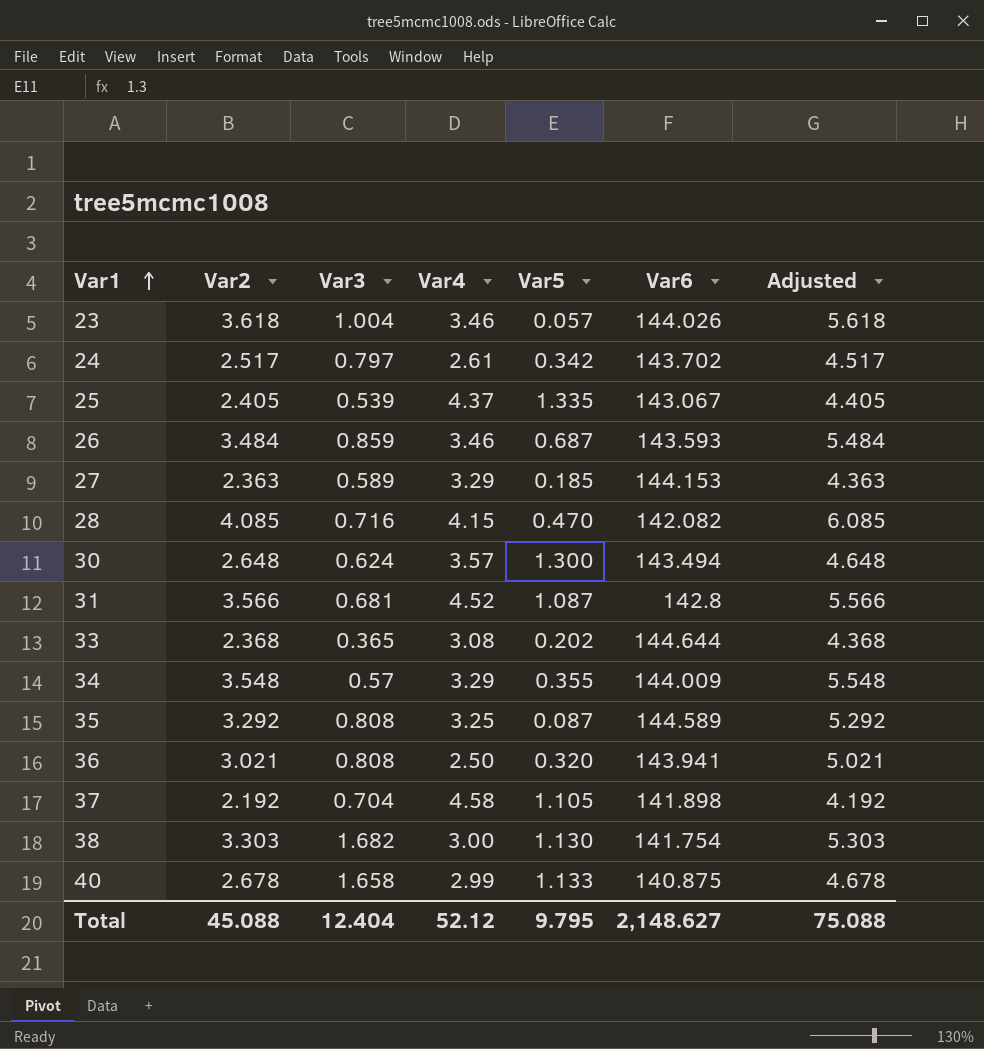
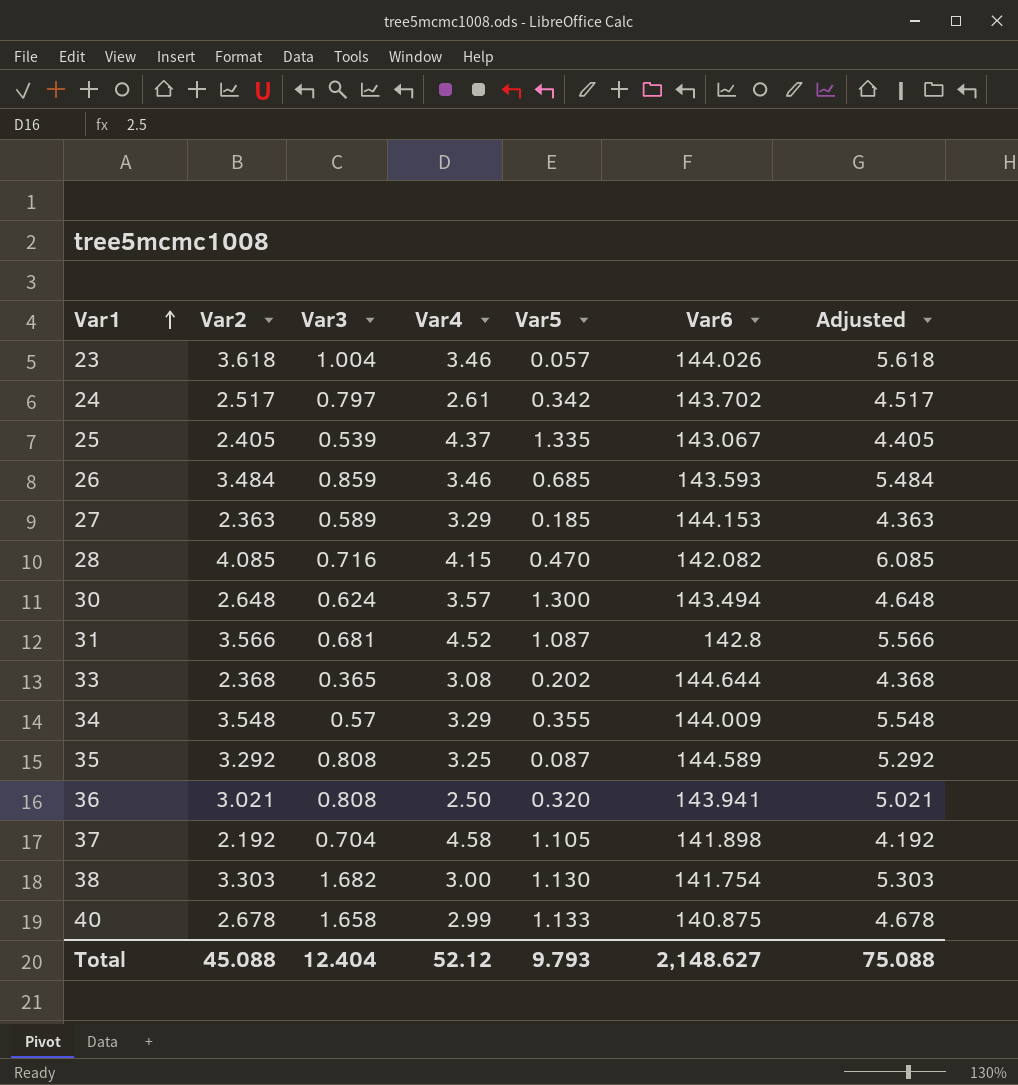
26 | Var5: 0.687 -> 0.685
Total | Var5: 9.795 -> 9.793

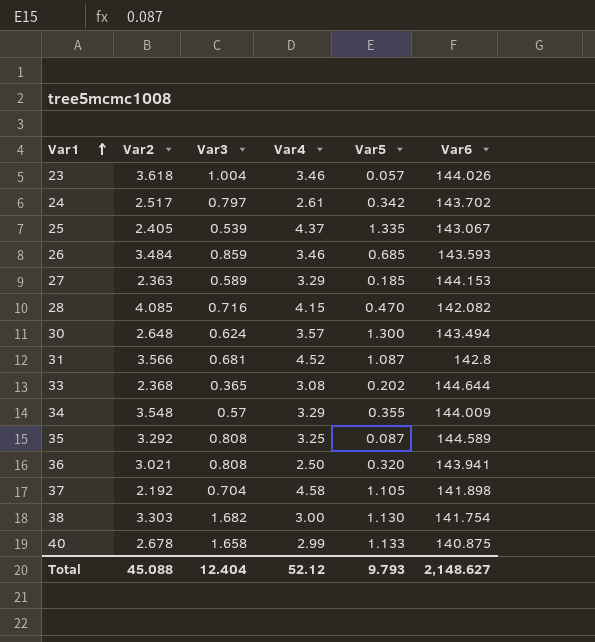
column Adjusted | formula: [Var2] + 2 -> none

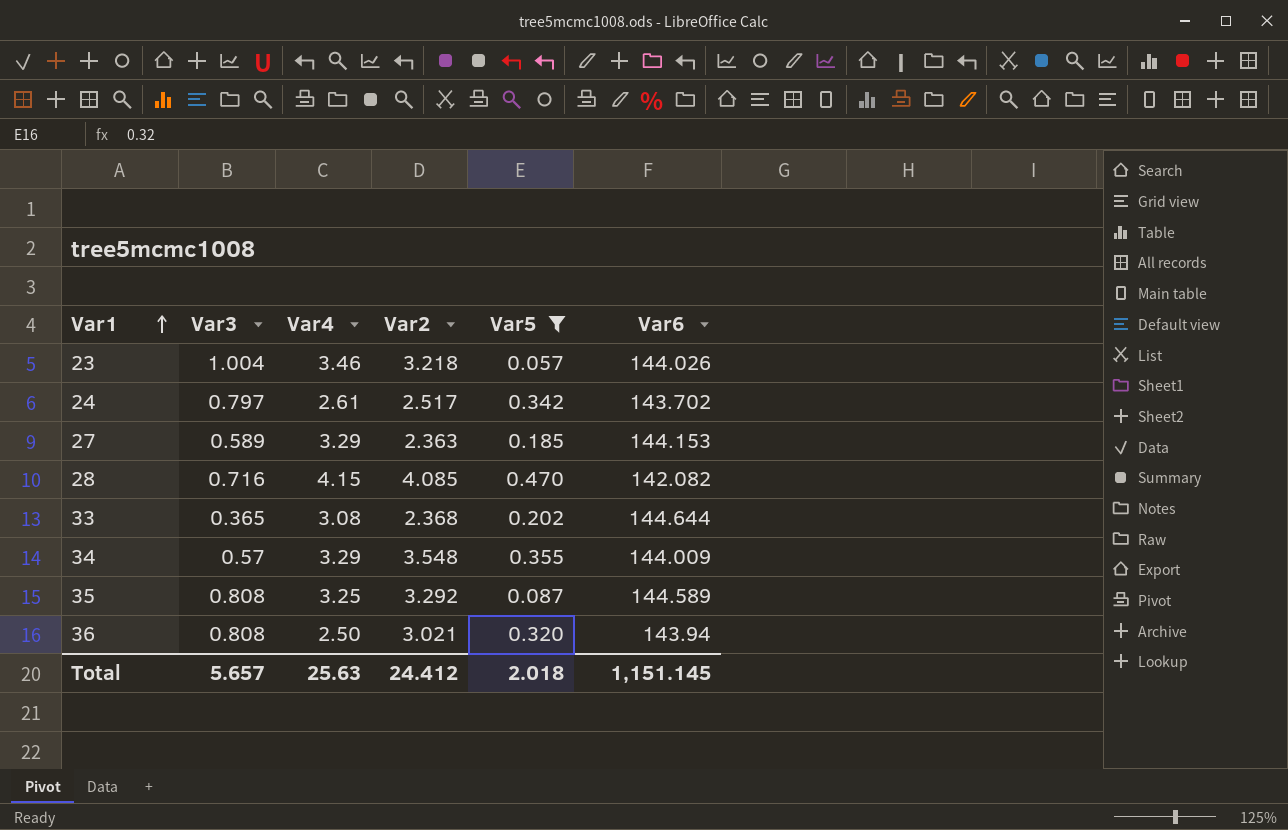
filter: none -> Var5 <= 0.470
column Var2 | position: 2 -> 4
23 | Var2: 3.618 -> 3.218
36 | Var6: 143.941 -> 143.94
Total | Var3: 12.404 -> 5.657
Total | Var4: 52.12 -> 25.63
Total | Var2: 45.088 -> 24.412
Total | Var5: 9.793 -> 2.018
Total | Var6: 2,148.627 -> 1,151.145

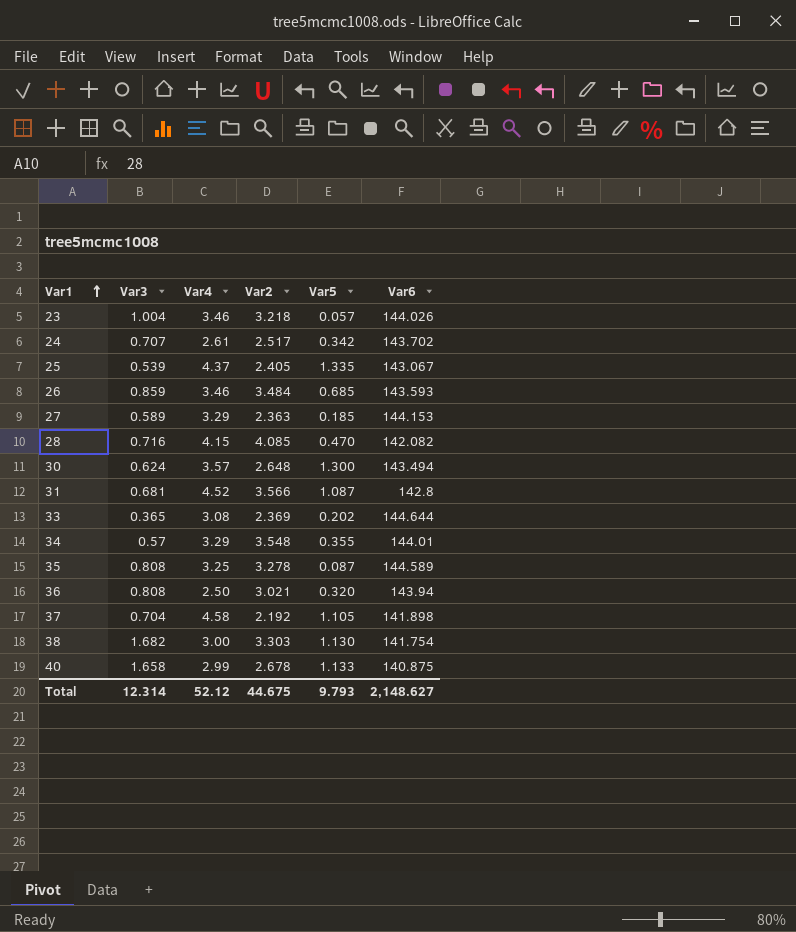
filter: Var5 <= 0.470 -> none
24 | Var3: 0.797 -> 0.707
33 | Var2: 2.368 -> 2.369
34 | Var6: 144.009 -> 144.01
35 | Var2: 3.292 -> 3.278
Total | Var3: 5.657 -> 12.314
Total | Var4: 25.63 -> 52.12
Total | Var2: 24.412 -> 44.675
Total | Var5: 2.018 -> 9.793
Total | Var6: 1,151.145 -> 2,148.627

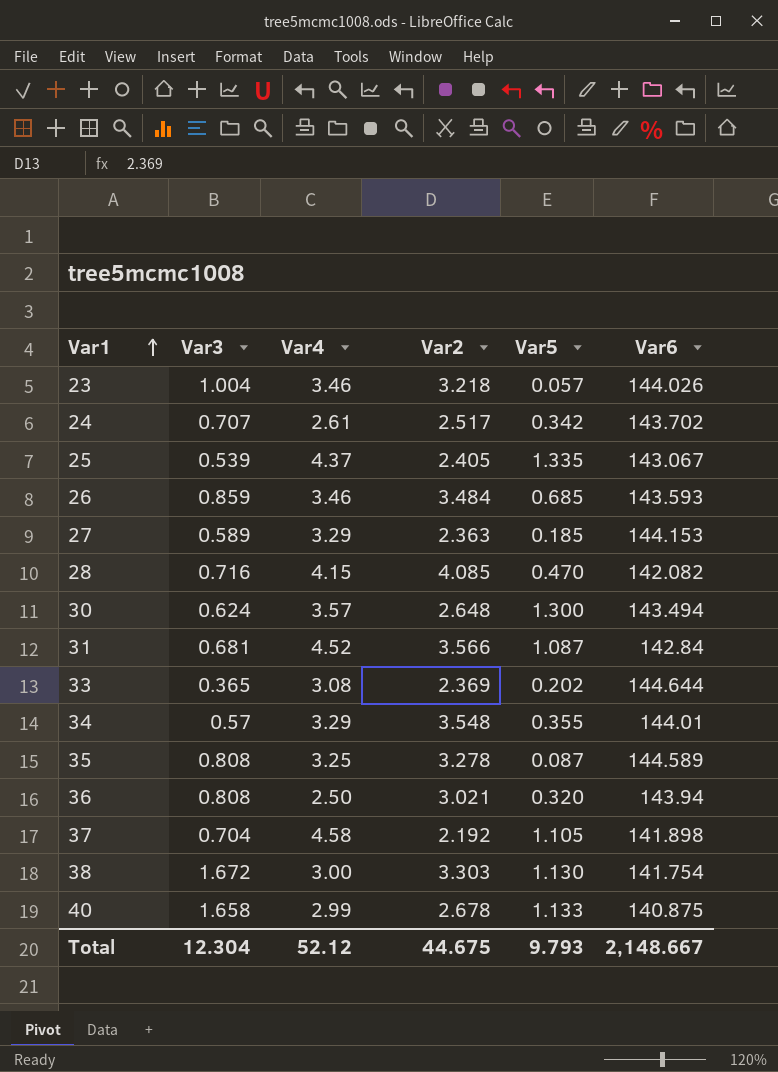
31 | Var6: 142.8 -> 142.84
38 | Var3: 1.682 -> 1.672
Total | Var3: 12.314 -> 12.304
Total | Var6: 2,148.627 -> 2,148.667

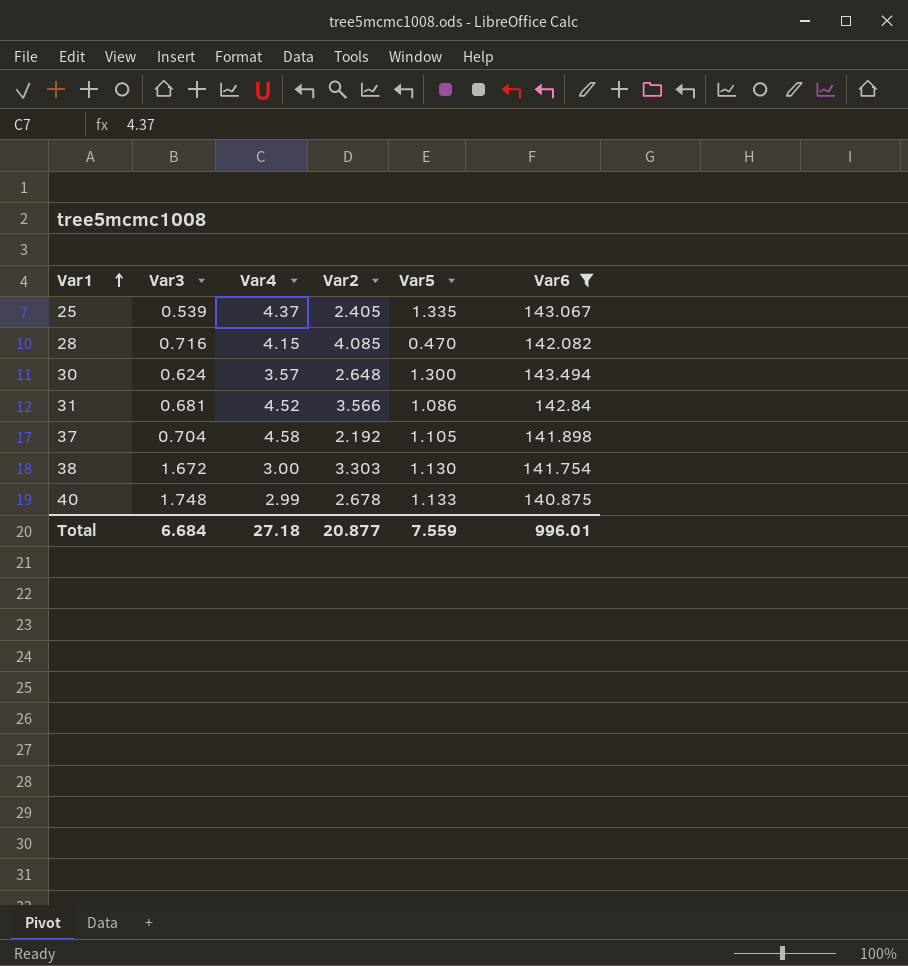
filter: none -> Var6 <= 143.494
31 | Var5: 1.087 -> 1.086
40 | Var3: 1.658 -> 1.748
Total | Var3: 12.304 -> 6.684
Total | Var4: 52.12 -> 27.18
Total | Var2: 44.675 -> 20.877
Total | Var5: 9.793 -> 7.559
Total | Var6: 2,148.667 -> 996.01

